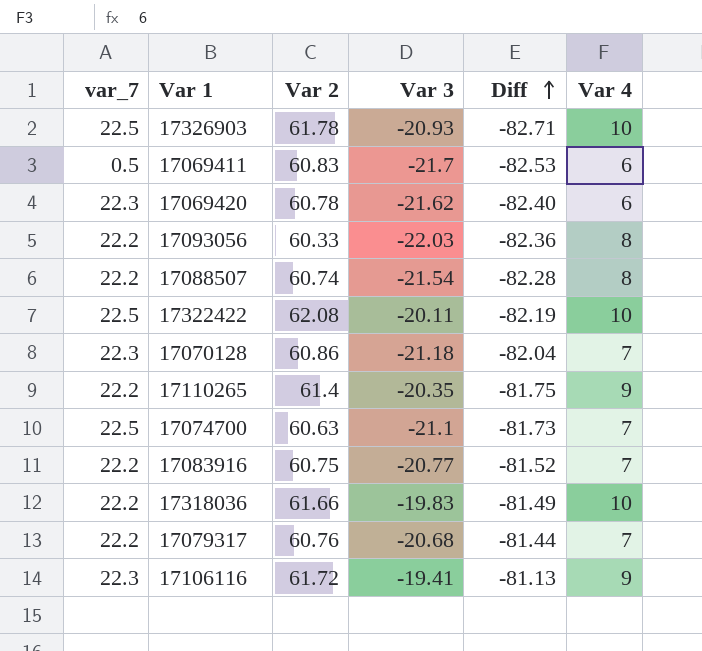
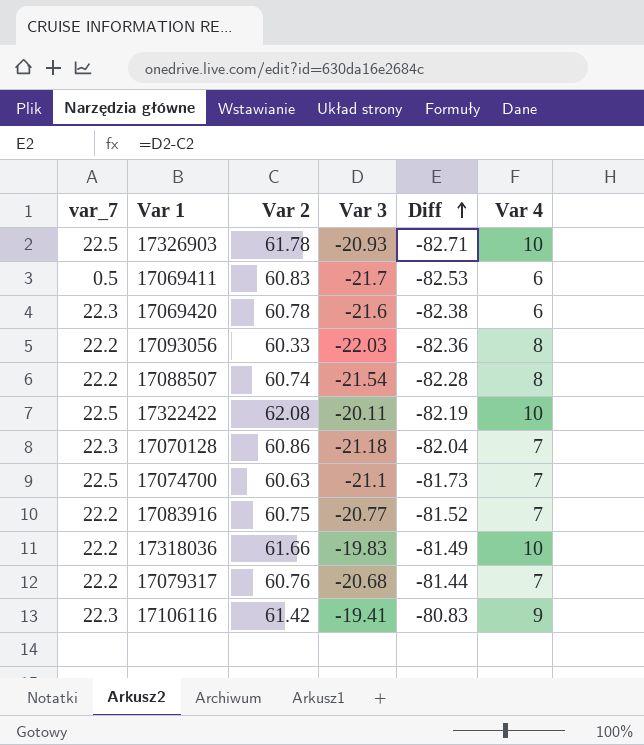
row 17110265: 22.2 | 61.4 | -20.35 | -81.75 | 9 -> none
17069420 | Var 3: -21.62 -> -21.6
17069420 | Diff: -82.40 -> -82.38
17106116 | Var 2: 61.72 -> 61.42
17106116 | Diff: -81.13 -> -80.83

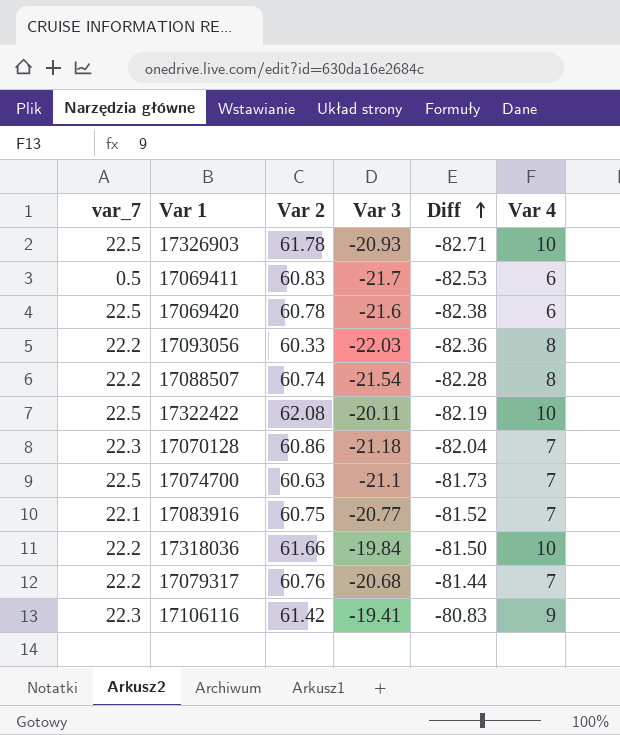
17069420 | var_7: 22.3 -> 22.5
17083916 | var_7: 22.2 -> 22.1
17318036 | Var 3: -19.83 -> -19.84
17318036 | Diff: -81.49 -> -81.50

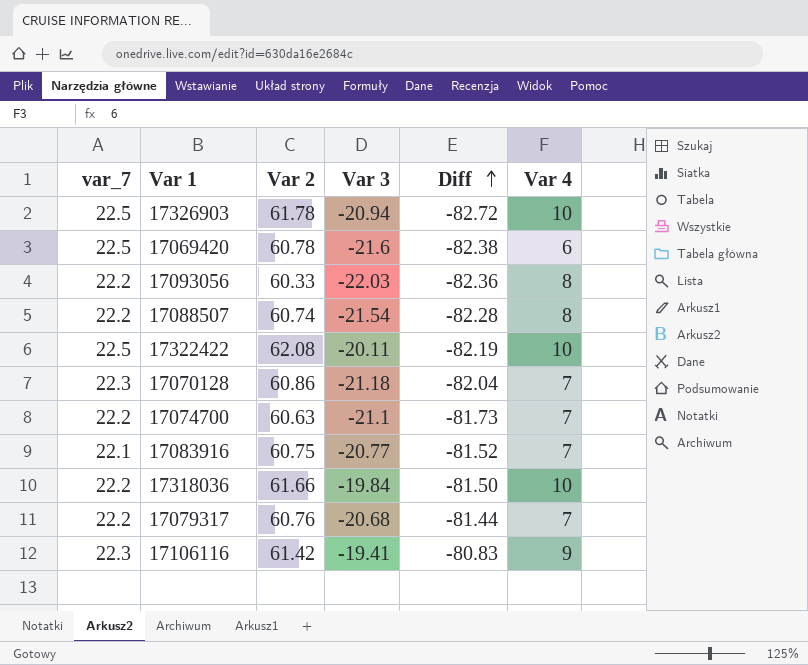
row 17069411: 0.5 | 60.83 | -21.7 | -82.53 | 6 -> none
17326903 | Var 3: -20.93 -> -20.94
17326903 | Diff: -82.71 -> -82.72
17074700 | var_7: 22.5 -> 22.2

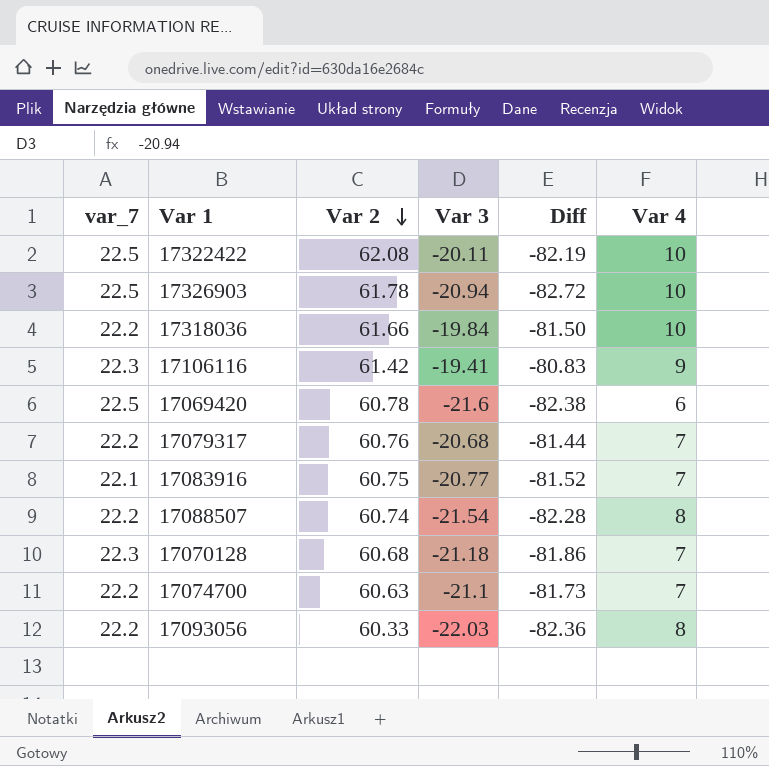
row order: Diff ascending -> Var 2 descending
17070128 | Var 2: 60.86 -> 60.68
17070128 | Diff: -82.04 -> -81.86

